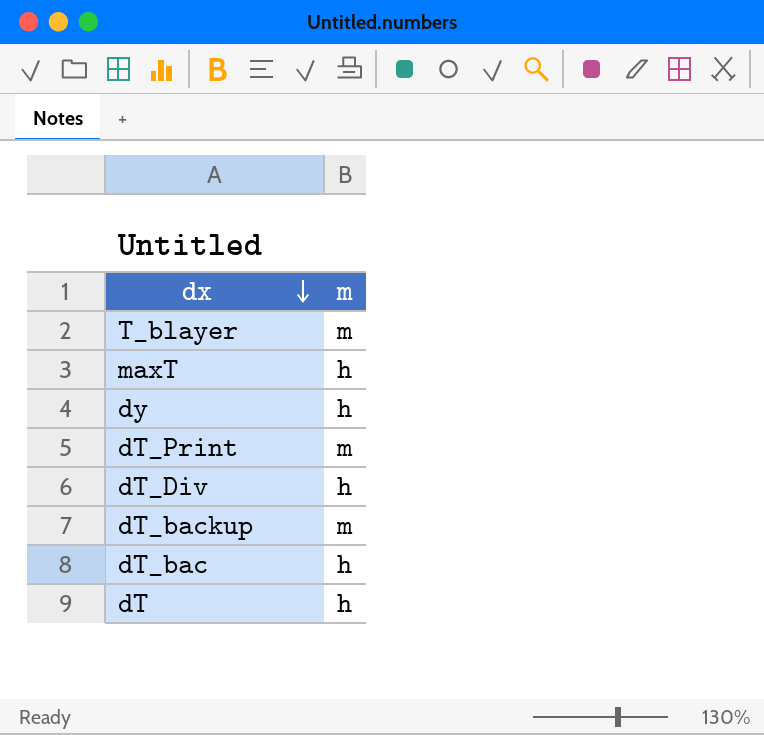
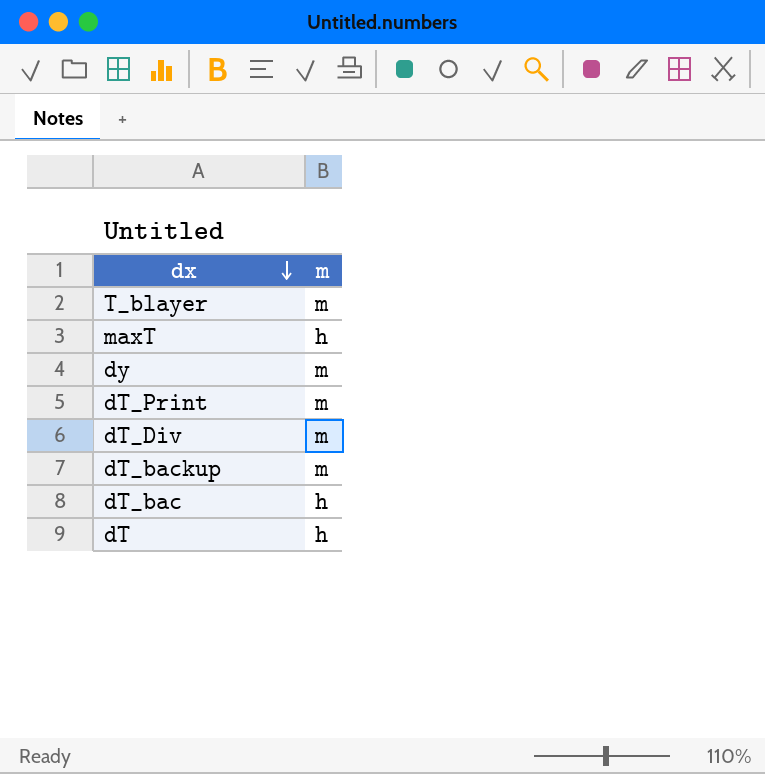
dy | m: h -> m
dT_Div | m: h -> m

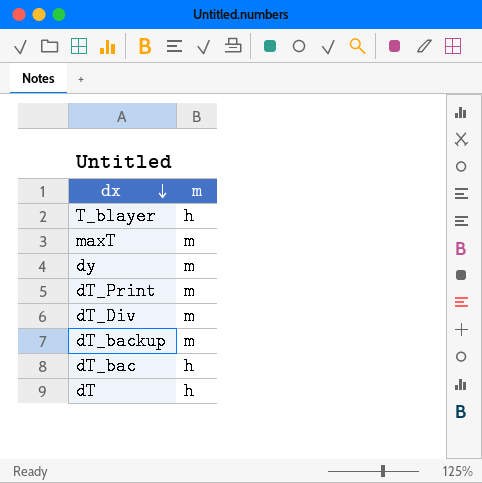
T_blayer | m: m -> h
maxT | m: h -> m

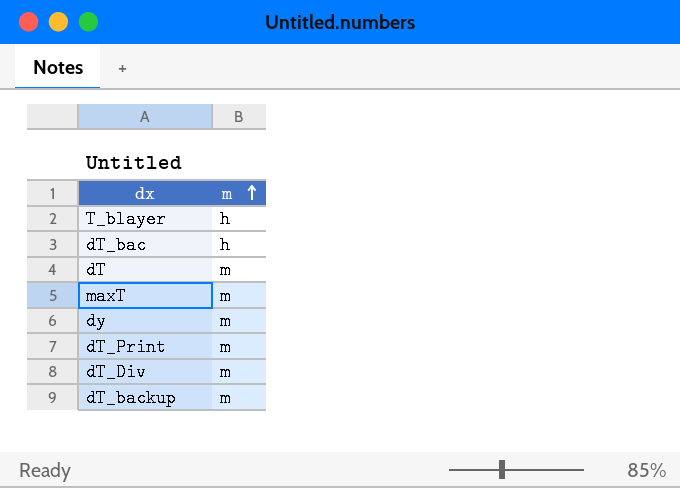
row order: dx descending -> m ascending
dT | m: h -> m

